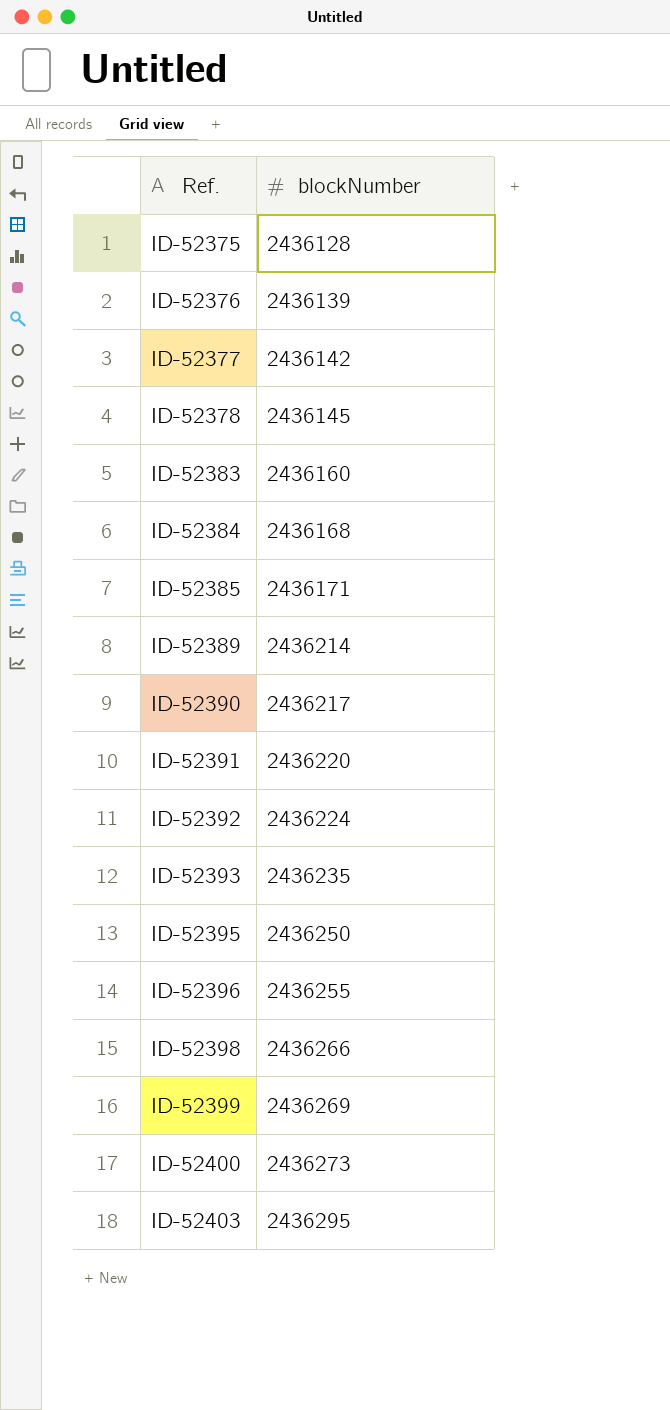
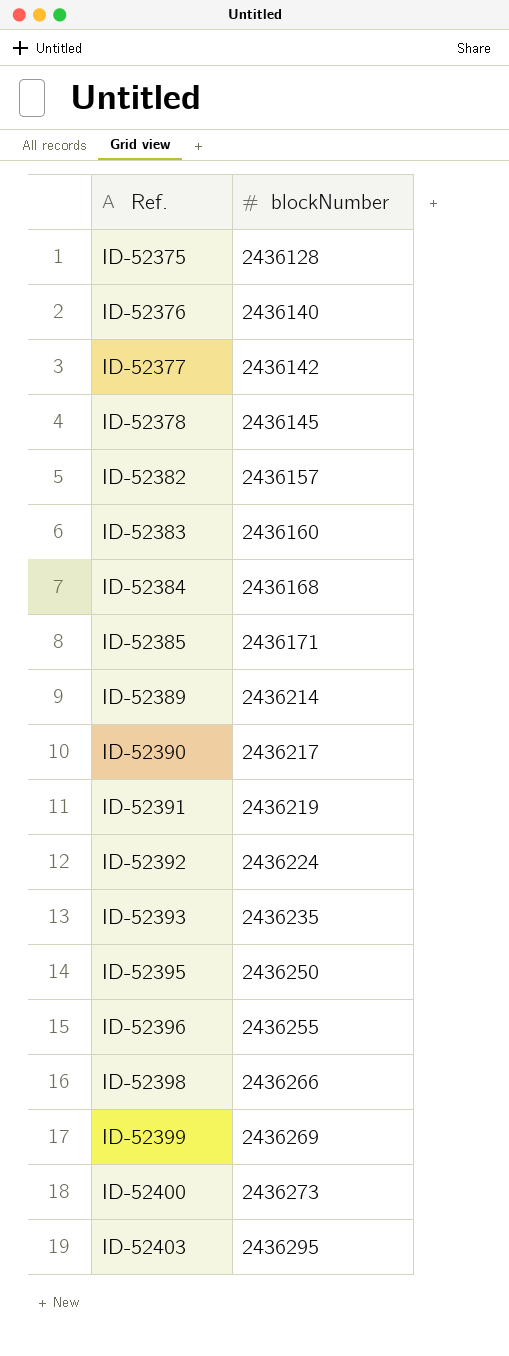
ID-52376 | blockNumber: 2436139 -> 2436140
row ID-52382: none -> 2436157
ID-52391 | blockNumber: 2436220 -> 2436219

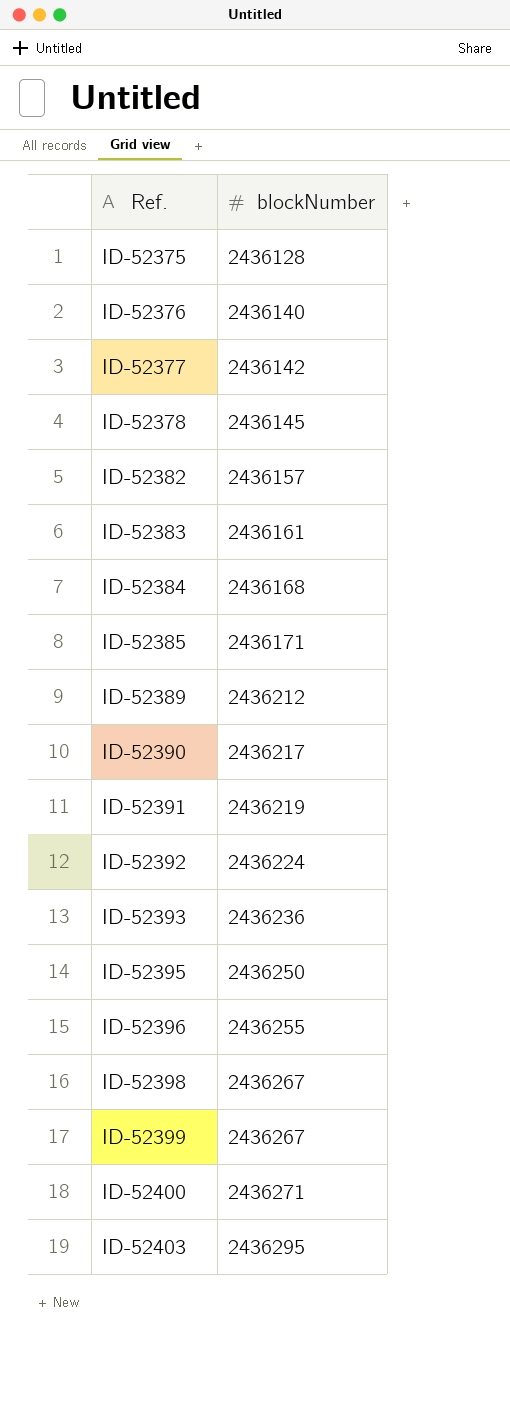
ID-52383 | blockNumber: 2436160 -> 2436161
ID-52389 | blockNumber: 2436214 -> 2436212
ID-52393 | blockNumber: 2436235 -> 2436236
ID-52398 | blockNumber: 2436266 -> 2436267
ID-52399 | blockNumber: 2436269 -> 2436267
ID-52400 | blockNumber: 2436273 -> 2436271

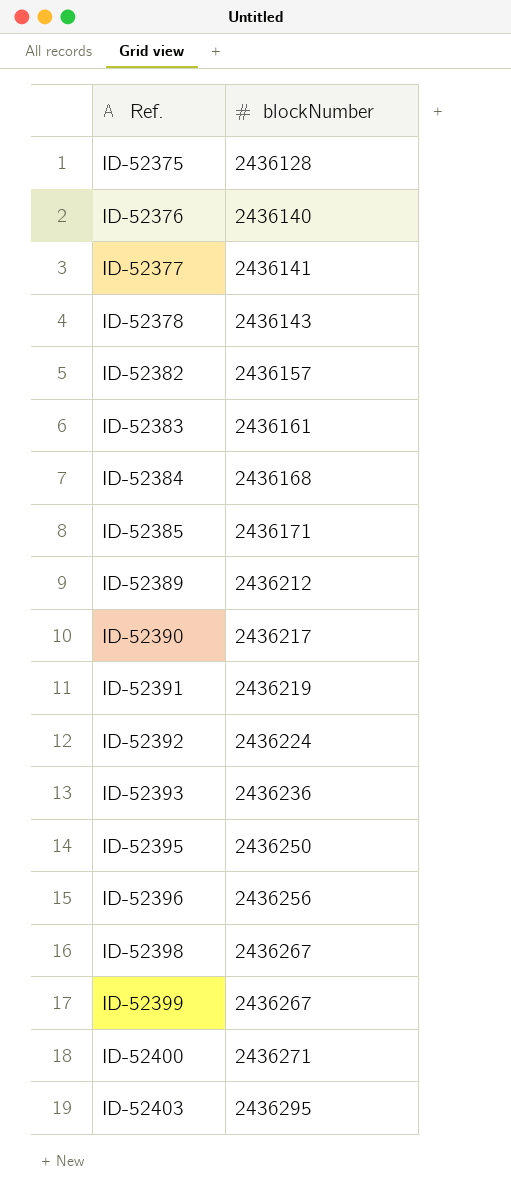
ID-52377 | blockNumber: 2436142 -> 2436141
ID-52378 | blockNumber: 2436145 -> 2436143
ID-52396 | blockNumber: 2436255 -> 2436256

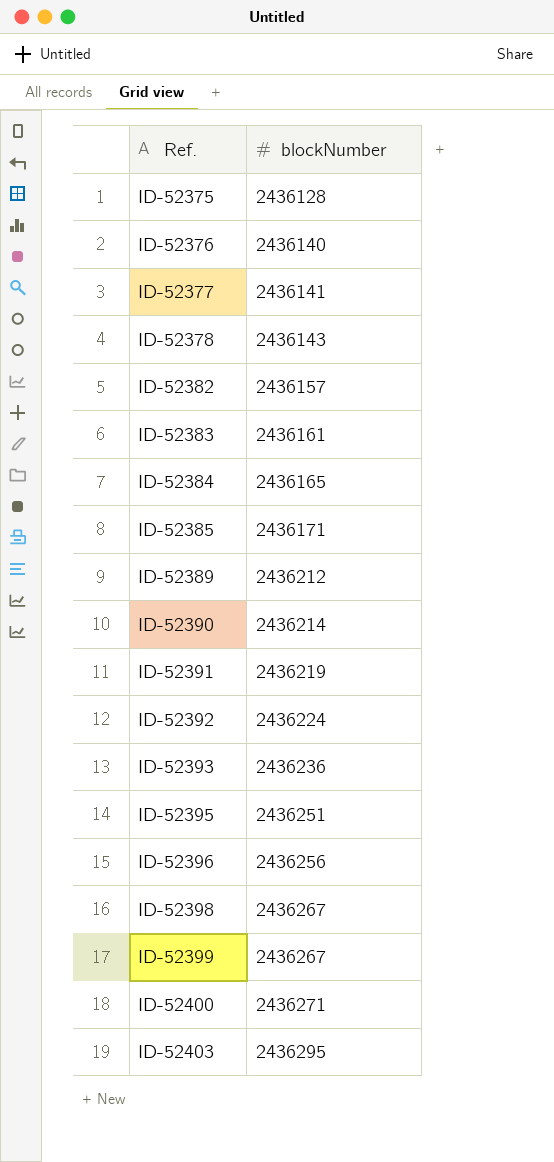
ID-52384 | blockNumber: 2436168 -> 2436165
ID-52390 | blockNumber: 2436217 -> 2436214
ID-52395 | blockNumber: 2436250 -> 2436251

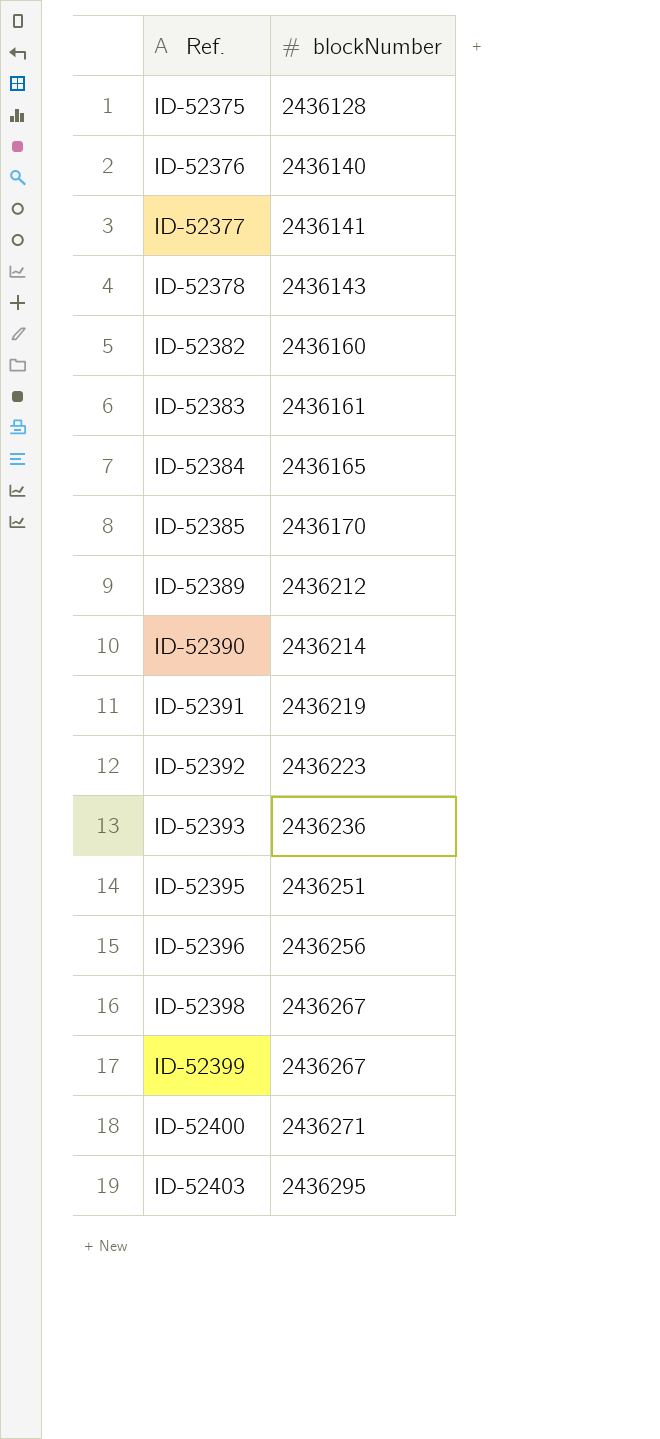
ID-52382 | blockNumber: 2436157 -> 2436160
ID-52385 | blockNumber: 2436171 -> 2436170
ID-52392 | blockNumber: 2436224 -> 2436223

